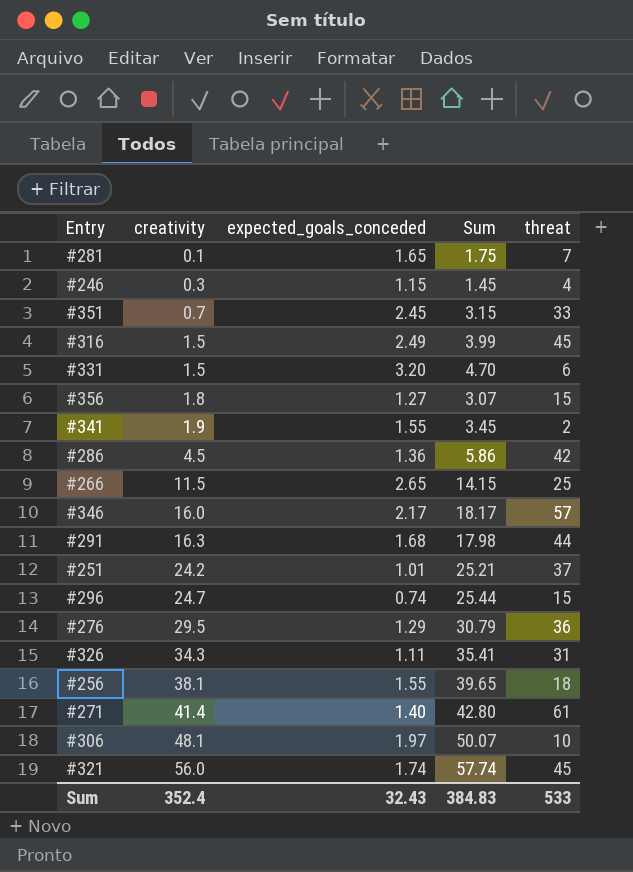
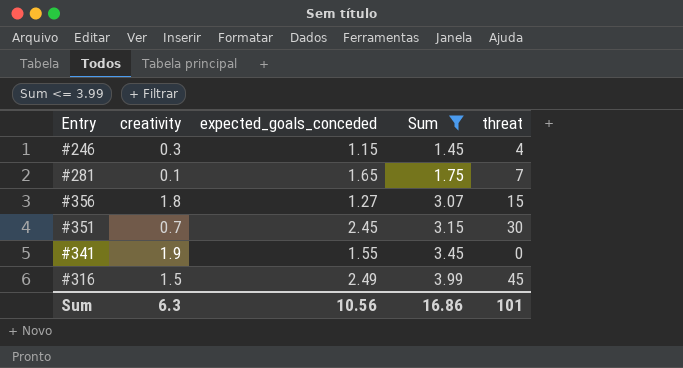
filter: none -> Sum <= 3.99
row order: creativity ascending -> Sum ascending
#351 | threat: 33 -> 30
#341 | threat: 2 -> 0
Sum | creativity: 352.4 -> 6.3
Sum | expected_goals_conceded: 32.43 -> 10.56
Sum | Sum: 384.83 -> 16.86
Sum | threat: 533 -> 101

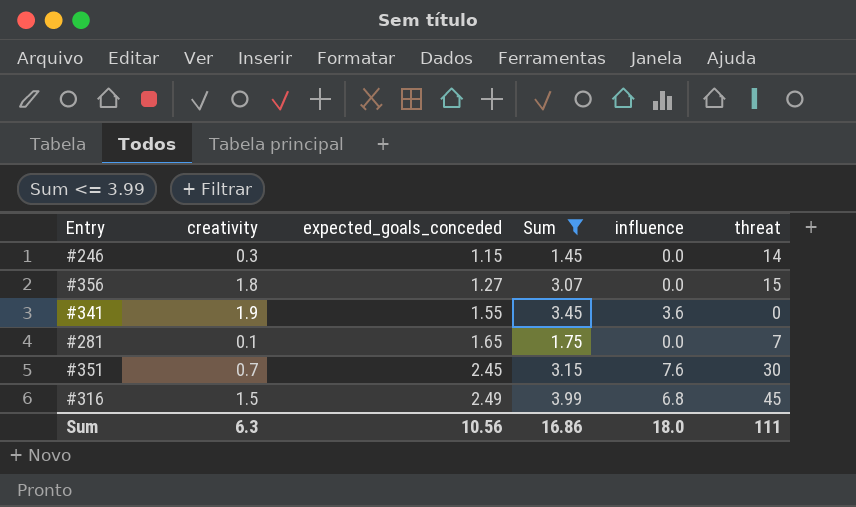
row order: Sum ascending -> expected_goals_conceded ascending
column influence | position: none -> 5
#246 | threat: 4 -> 14
Sum | threat: 101 -> 111

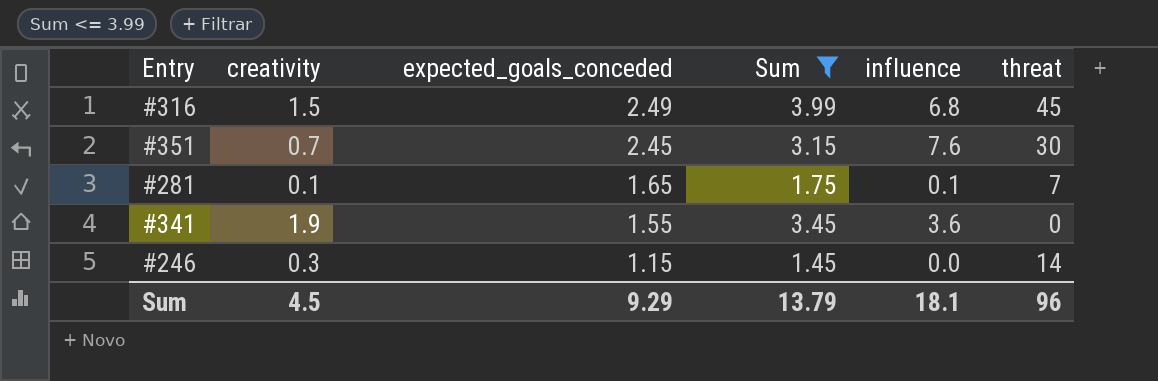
row order: expected_goals_conceded ascending -> expected_goals_conceded descending
row #356: 1.8 | 1.27 | 3.07 | 0.0 | 15 -> none
#281 | influence: 0.0 -> 0.1
Sum | creativity: 6.3 -> 4.5
Sum | expected_goals_conceded: 10.56 -> 9.29
Sum | Sum: 16.86 -> 13.79
Sum | influence: 18.0 -> 18.1
Sum | threat: 111 -> 96

